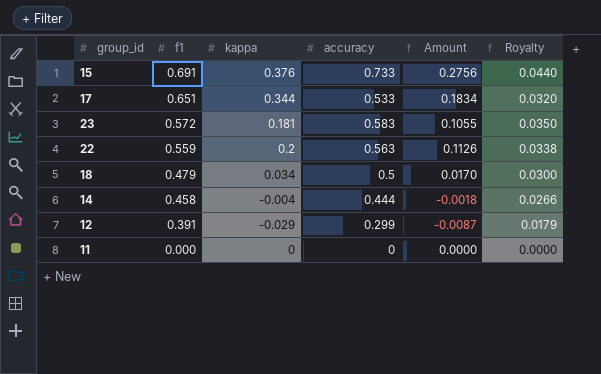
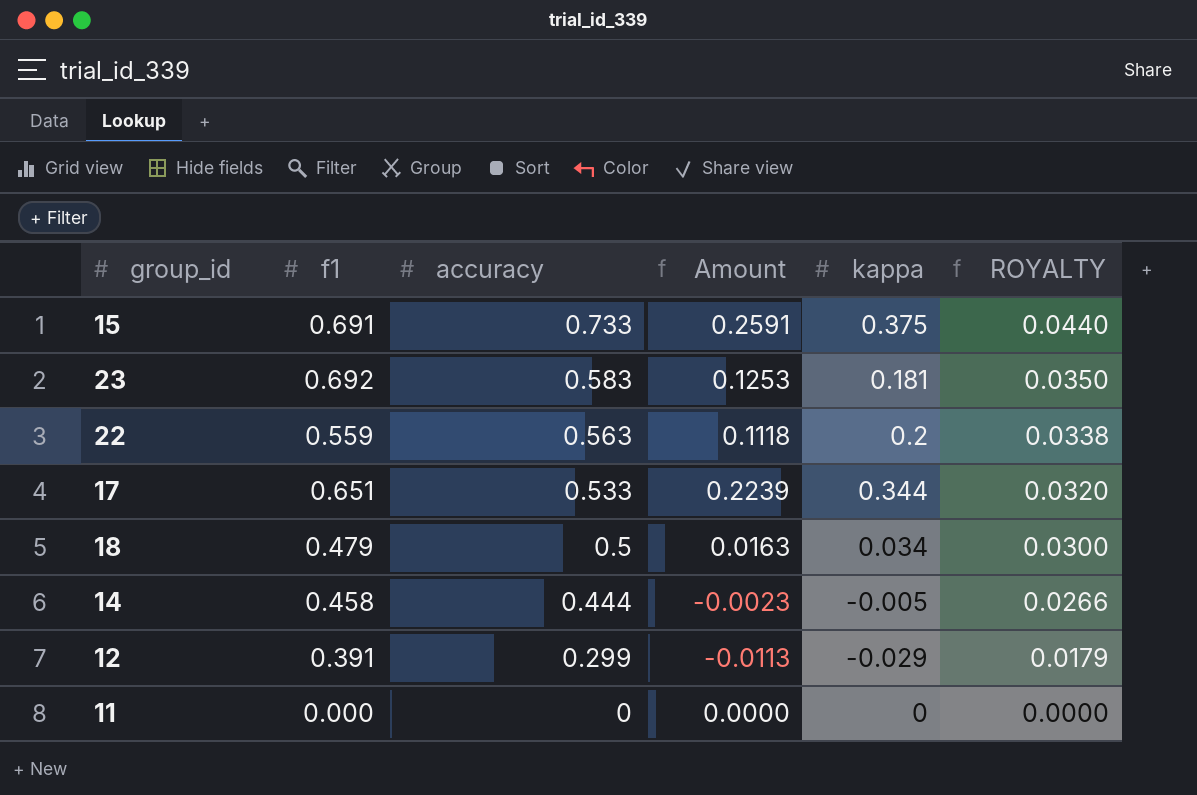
row order: f1 descending -> accuracy descending
column Amount | formula: [kappa] * [accuracy] -> [f1] * [kappa]
column kappa | position: 3 -> 5
column name: Royalty -> ROYALTY
15 | kappa: 0.376 -> 0.375
23 | f1: 0.572 -> 0.692
14 | kappa: -0.004 -> -0.005

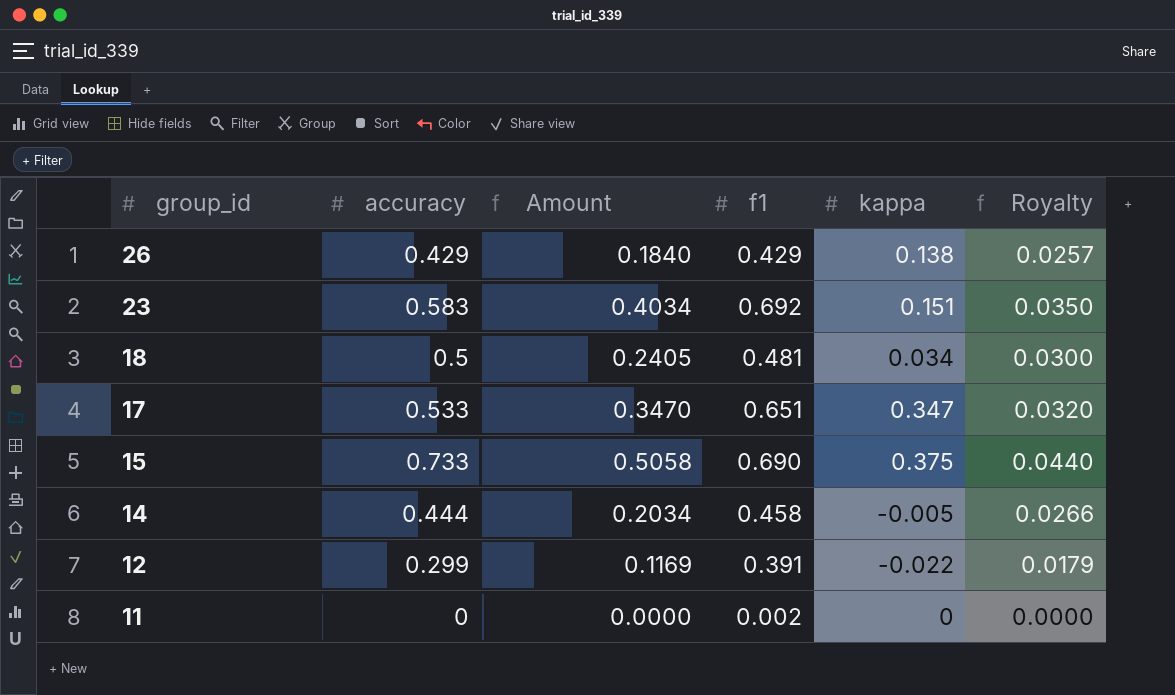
row order: accuracy descending -> group_id descending
column Amount | formula: [f1] * [kappa] -> [accuracy] * [f1]
column f1 | position: 2 -> 4
column name: ROYALTY -> Royalty
row 22: 0.559 | 0.563 | 0.1118 | 0.2 | 0.0338 -> none
row 26: none -> 0.429 | 0.1840 | 0.429 | 0.138 | 0.0257
23 | kappa: 0.181 -> 0.151
18 | f1: 0.479 -> 0.481
17 | kappa: 0.344 -> 0.347
15 | f1: 0.691 -> 0.690
12 | kappa: -0.029 -> -0.022
11 | f1: 0.000 -> 0.002

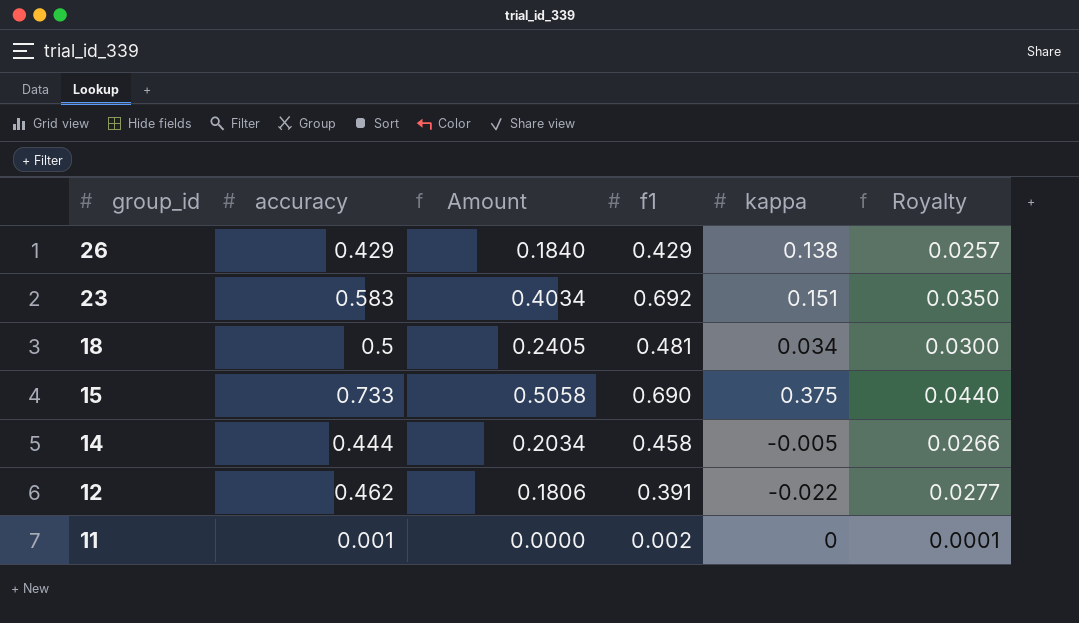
row 17: 0.533 | 0.3470 | 0.651 | 0.347 | 0.0320 -> none
12 | accuracy: 0.299 -> 0.462
12 | Amount: 0.1169 -> 0.1806
12 | Royalty: 0.0179 -> 0.0277
11 | accuracy: 0 -> 0.001
11 | Royalty: 0.0000 -> 0.0001

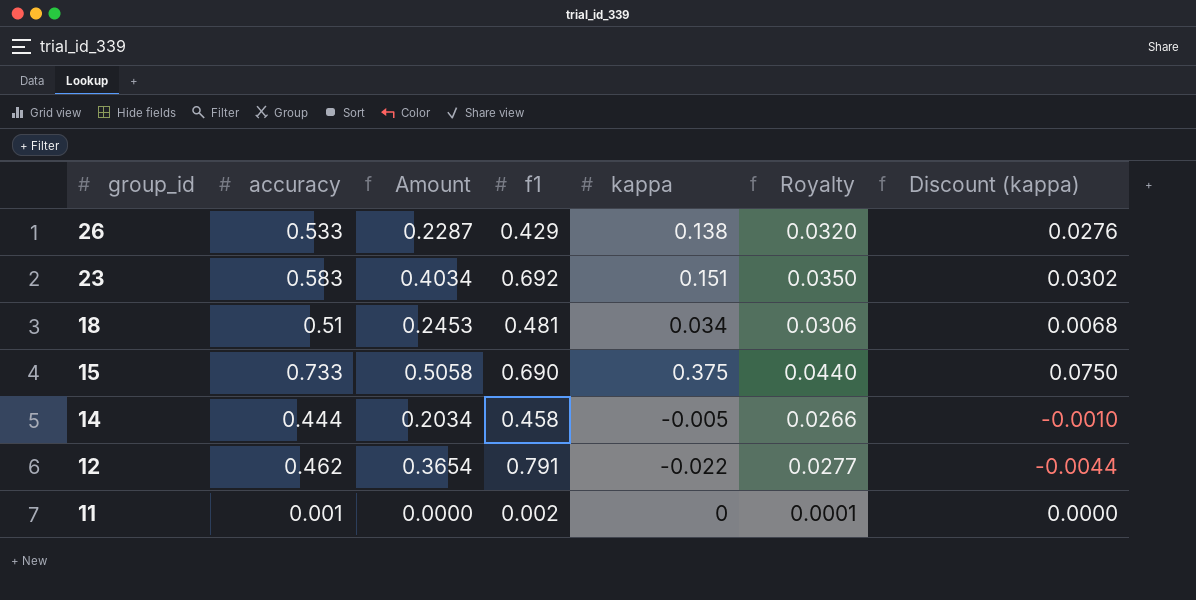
column Discount (kappa) | formula: none -> [kappa] * 0.2
26 | accuracy: 0.429 -> 0.533
26 | Amount: 0.1840 -> 0.2287
26 | Royalty: 0.0257 -> 0.0320
18 | accuracy: 0.5 -> 0.51
18 | Amount: 0.2405 -> 0.2453
18 | Royalty: 0.0300 -> 0.0306
12 | Amount: 0.1806 -> 0.3654
12 | f1: 0.391 -> 0.791

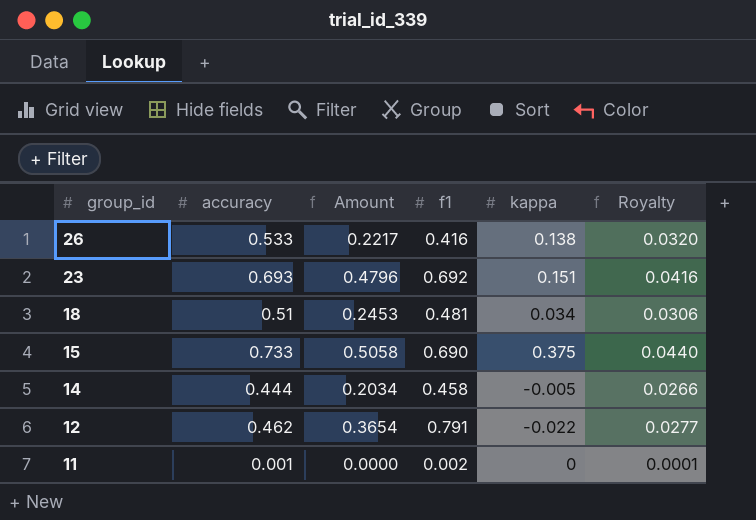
column Discount (kappa) | formula: [kappa] * 0.2 -> none
26 | Amount: 0.2287 -> 0.2217
26 | f1: 0.429 -> 0.416
23 | accuracy: 0.583 -> 0.693
23 | Amount: 0.4034 -> 0.4796
23 | Royalty: 0.0350 -> 0.0416

